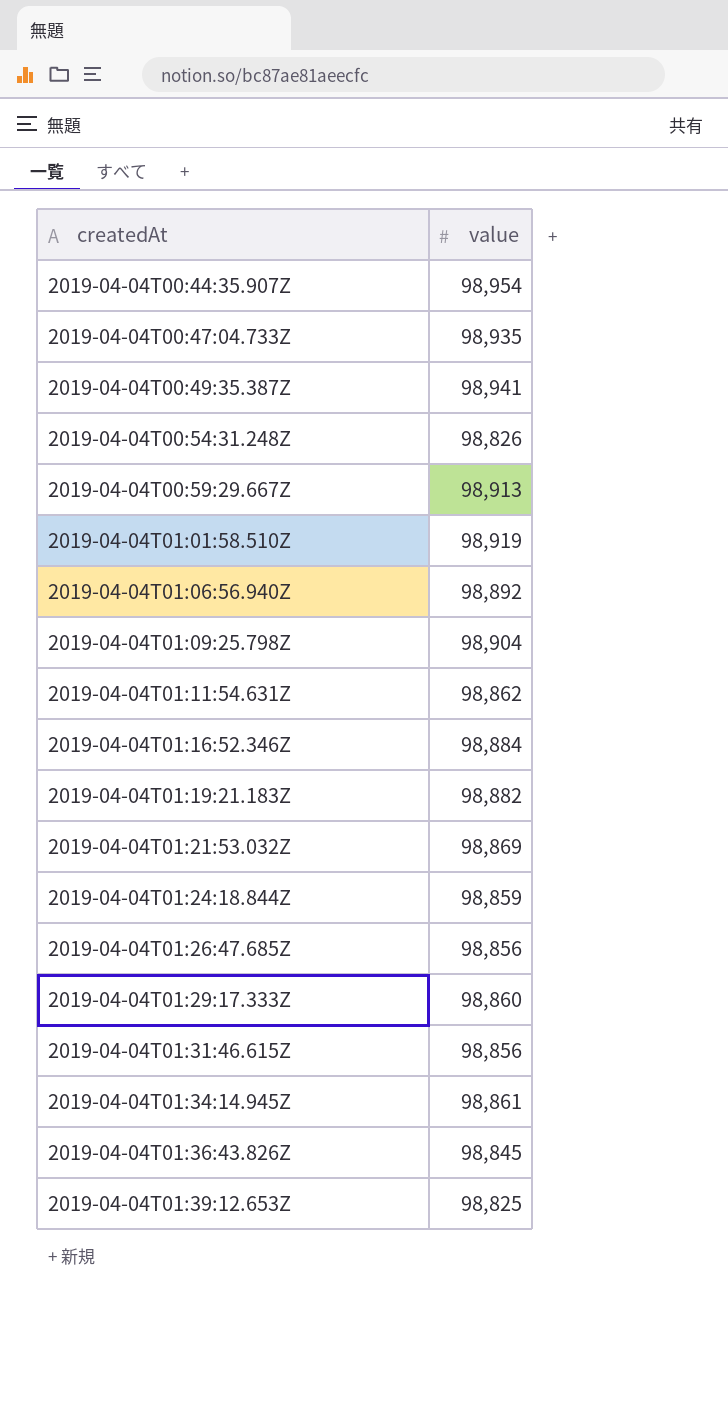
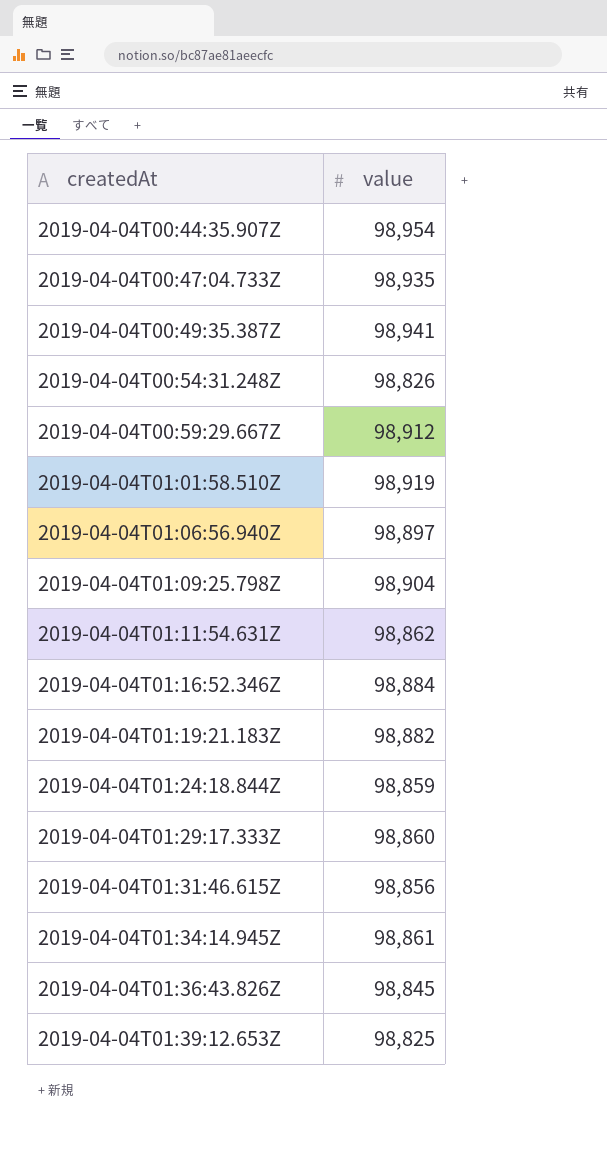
row 2019-04-04T01:21:53.032Z: 98,869 -> none
row 2019-04-04T01:26:47.685Z: 98,856 -> none
2019-04-04T00:59:29.667Z | value: 98,913 -> 98,912
2019-04-04T01:06:56.940Z | value: 98,892 -> 98,897

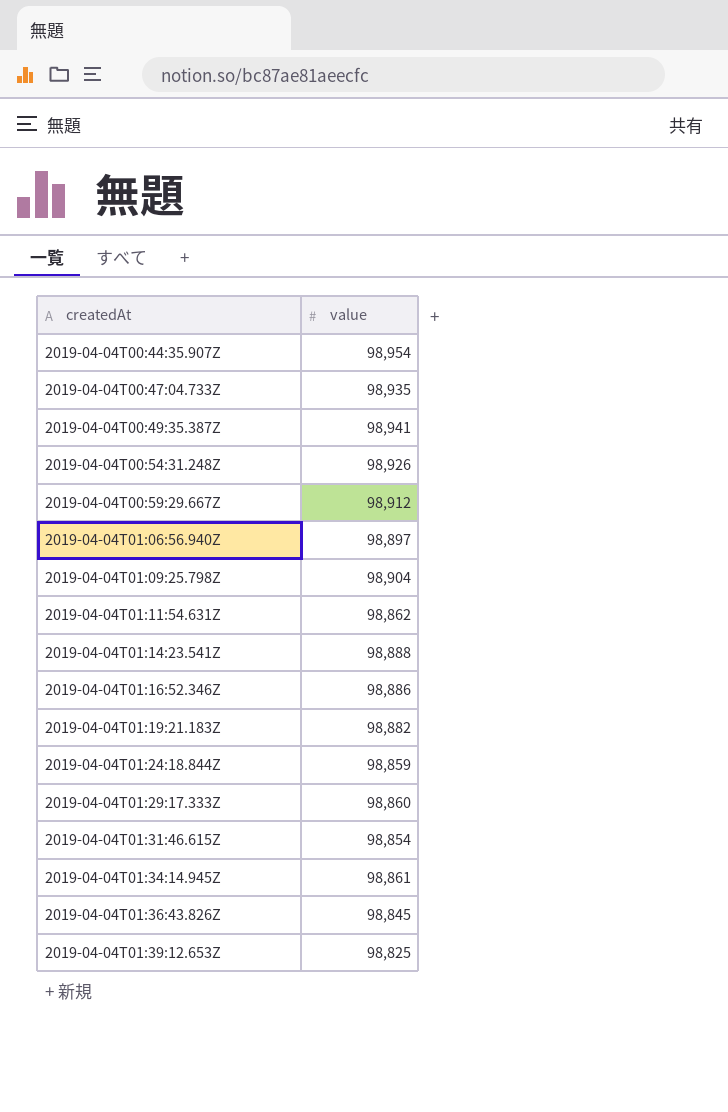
row 2019-04-04T01:01:58.510Z: 98,919 -> none
2019-04-04T00:54:31.248Z | value: 98,826 -> 98,926
row 2019-04-04T01:14:23.541Z: none -> 98,888
2019-04-04T01:16:52.346Z | value: 98,884 -> 98,886
2019-04-04T01:31:46.615Z | value: 98,856 -> 98,854

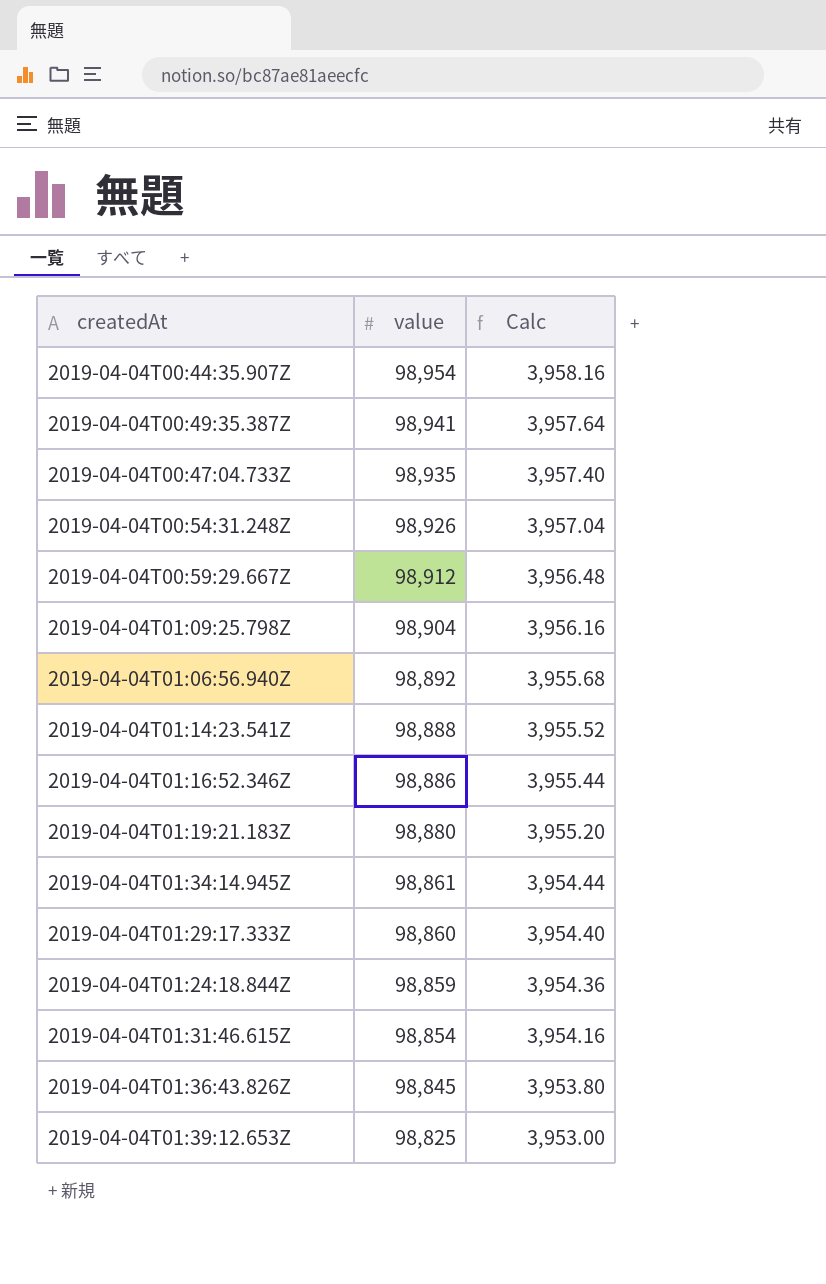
row order: createdAt ascending -> value descending
column Calc | formula: none -> [value] * 0.04
row 2019-04-04T01:11:54.631Z: 98,862 -> none
2019-04-04T01:06:56.940Z | value: 98,897 -> 98,892
2019-04-04T01:19:21.183Z | value: 98,882 -> 98,880

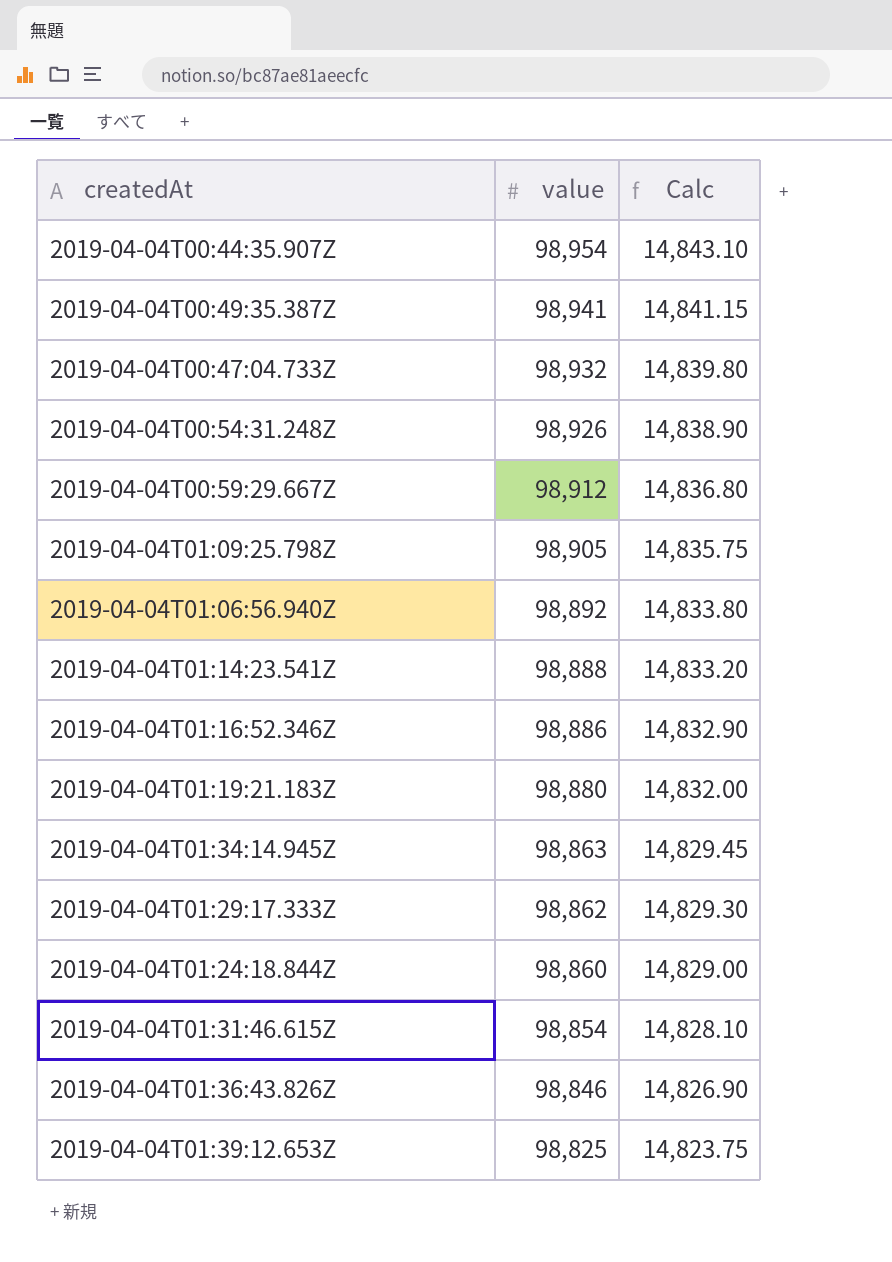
column Calc | formula: [value] * 0.04 -> [value] * 0.15
2019-04-04T00:47:04.733Z | value: 98,935 -> 98,932
2019-04-04T01:09:25.798Z | value: 98,904 -> 98,905
2019-04-04T01:34:14.945Z | value: 98,861 -> 98,863
2019-04-04T01:29:17.333Z | value: 98,860 -> 98,862
2019-04-04T01:24:18.844Z | value: 98,859 -> 98,860
2019-04-04T01:36:43.826Z | value: 98,845 -> 98,846

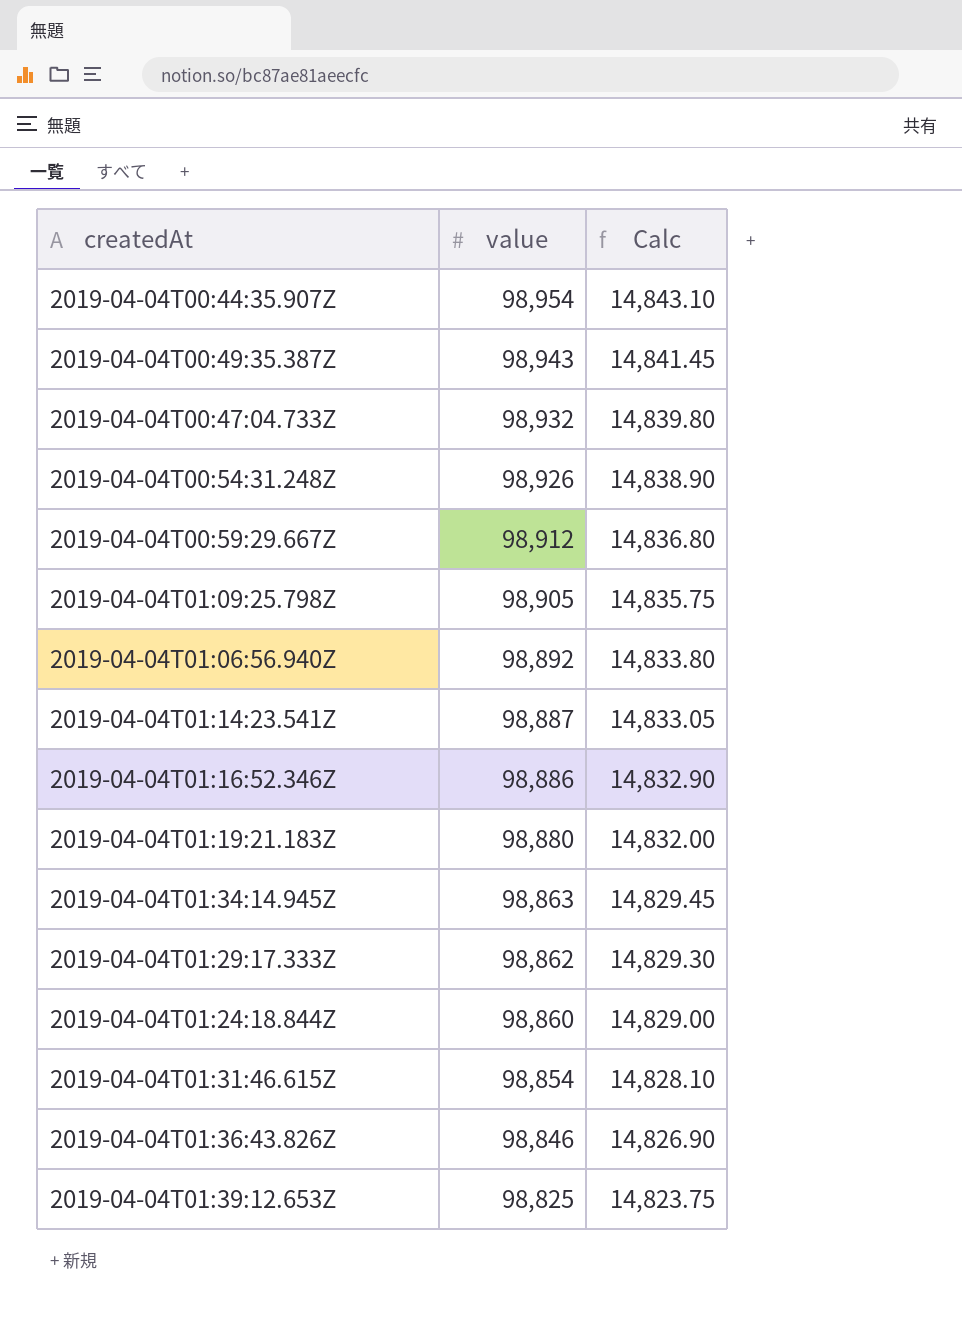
2019-04-04T00:49:35.387Z | value: 98,941 -> 98,943
2019-04-04T00:49:35.387Z | Calc: 14,841.15 -> 14,841.45
2019-04-04T01:14:23.541Z | value: 98,888 -> 98,887
2019-04-04T01:14:23.541Z | Calc: 14,833.20 -> 14,833.05

